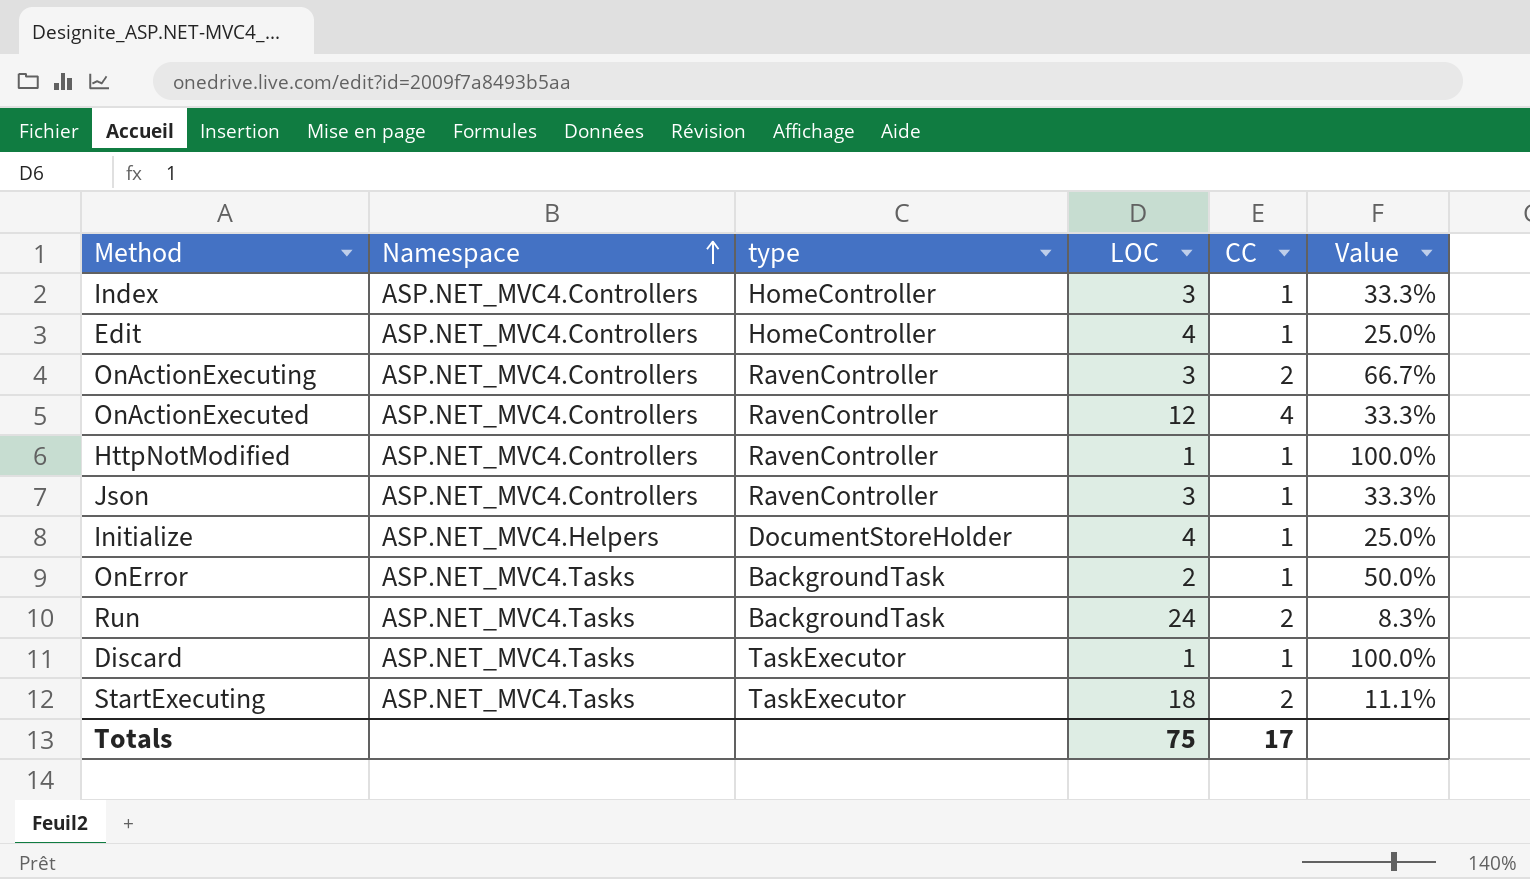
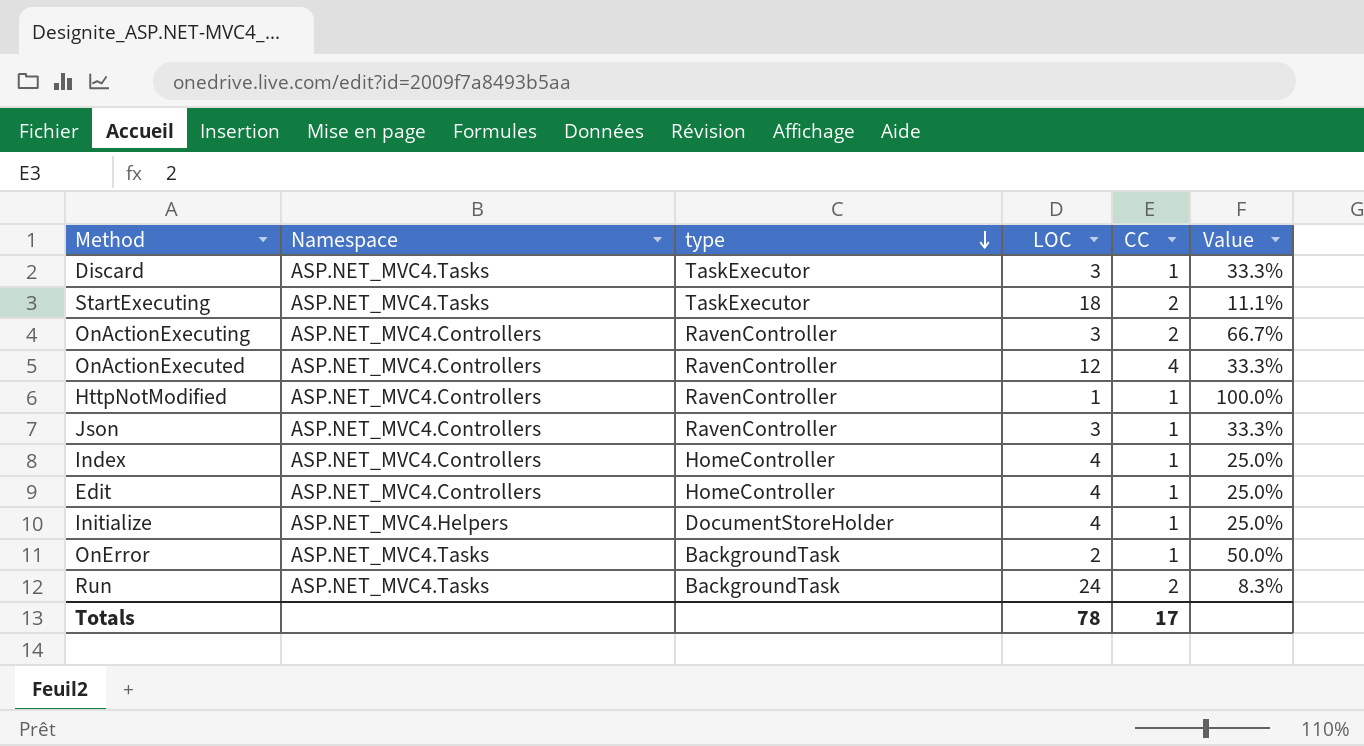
row order: Namespace ascending -> type descending
Discard | LOC: 1 -> 3
Discard | Value: 100.0% -> 33.3%
Index | LOC: 3 -> 4
Index | Value: 33.3% -> 25.0%
Totals | LOC: 75 -> 78

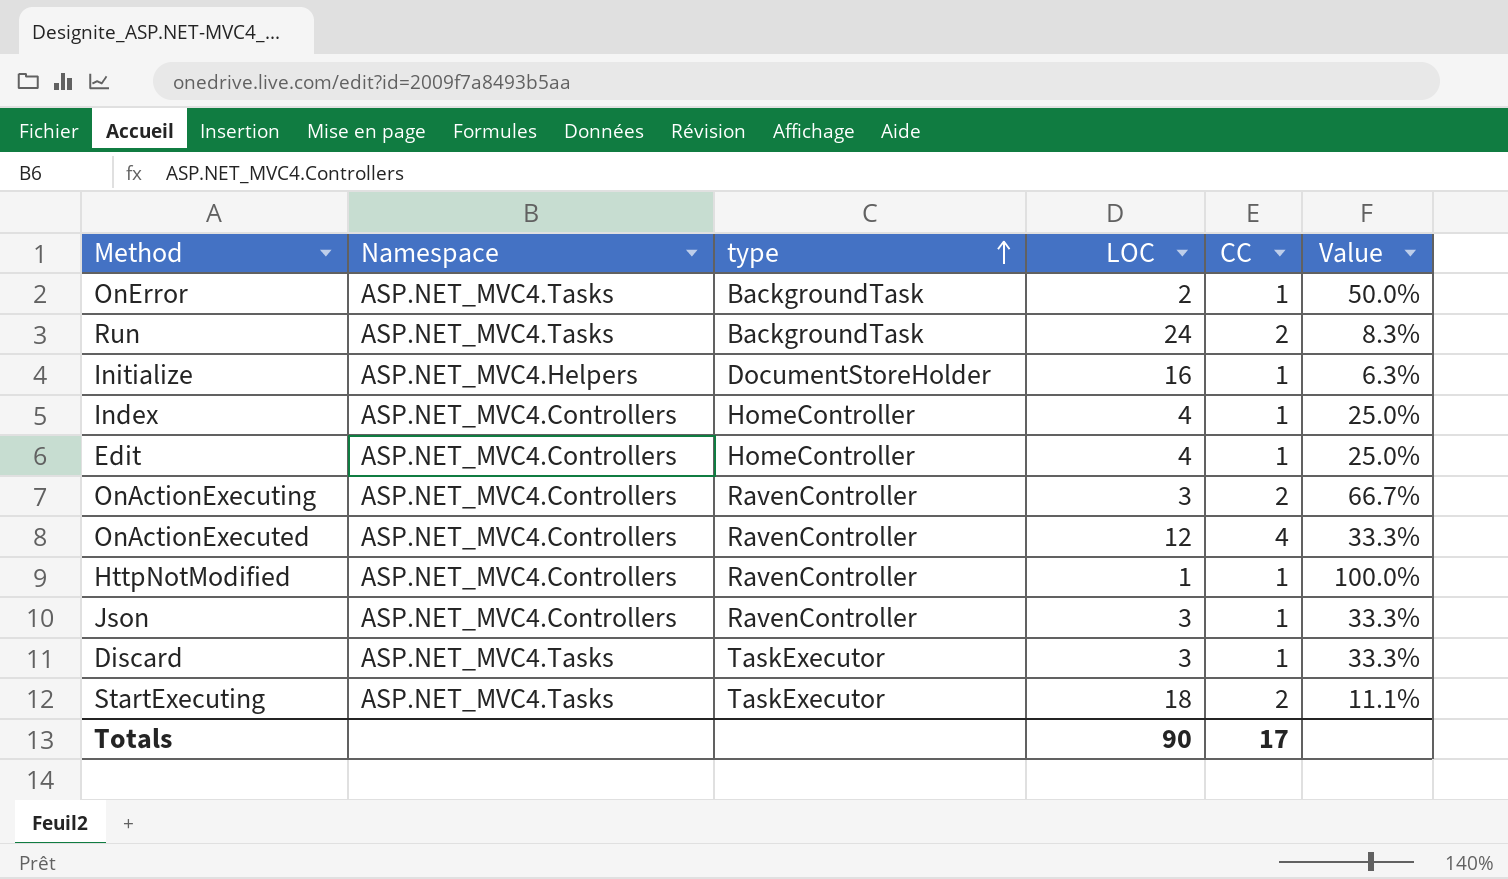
row order: type descending -> type ascending
Initialize | LOC: 4 -> 16
Initialize | Value: 25.0% -> 6.3%
Totals | LOC: 78 -> 90

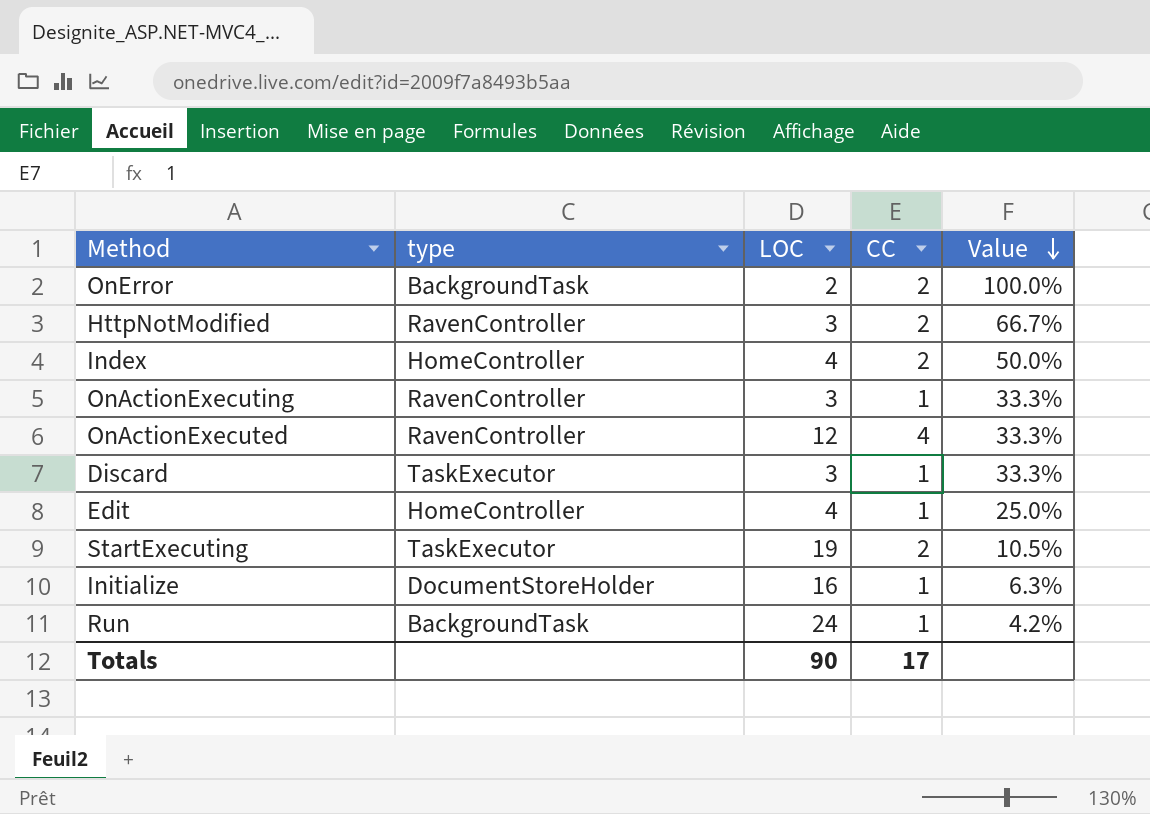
row order: type ascending -> Value descending
column Namespace | position: 2 -> none
row Json: ASP.NET_MVC4.Controllers | RavenController | 3 | 1 | 33.3% -> none
OnError | CC: 1 -> 2
OnError | Value: 50.0% -> 100.0%
HttpNotModified | LOC: 1 -> 3
HttpNotModified | CC: 1 -> 2
HttpNotModified | Value: 100.0% -> 66.7%
Index | CC: 1 -> 2
Index | Value: 25.0% -> 50.0%
OnActionExecuting | CC: 2 -> 1
OnActionExecuting | Value: 66.7% -> 33.3%
StartExecuting | LOC: 18 -> 19
StartExecuting | Value: 11.1% -> 10.5%
Run | CC: 2 -> 1
Run | Value: 8.3% -> 4.2%

